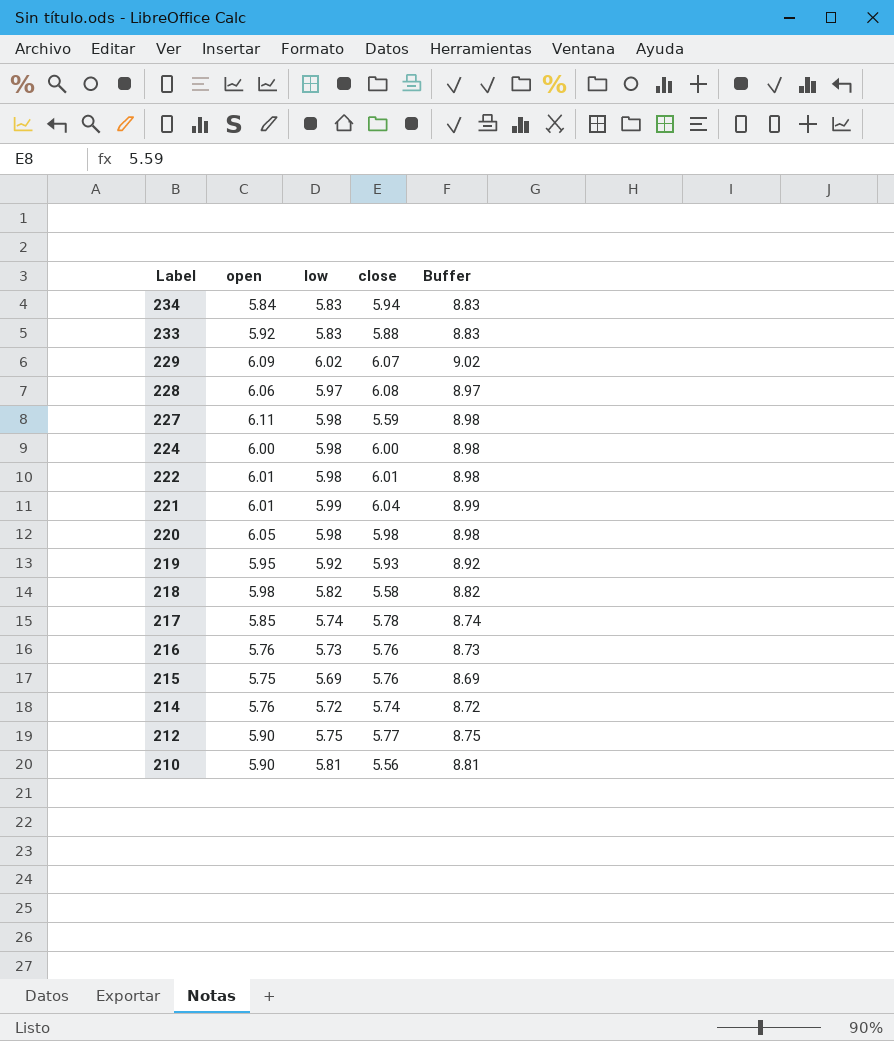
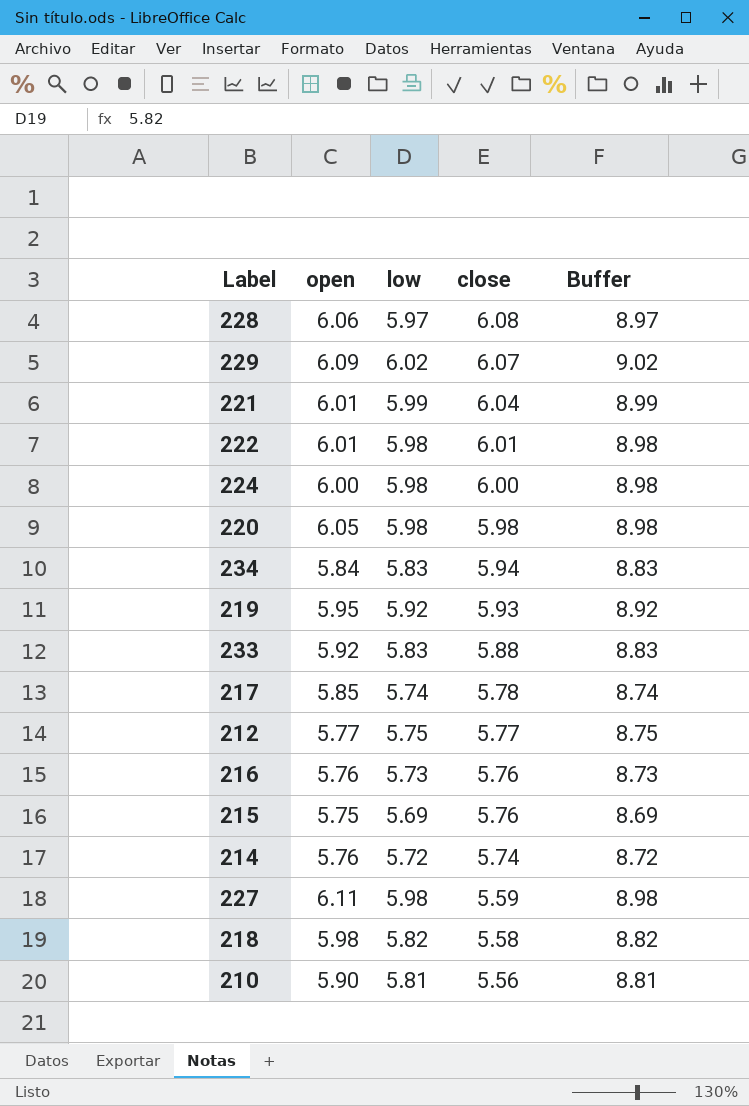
row order: Label descending -> close descending
212 | open: 5.90 -> 5.77

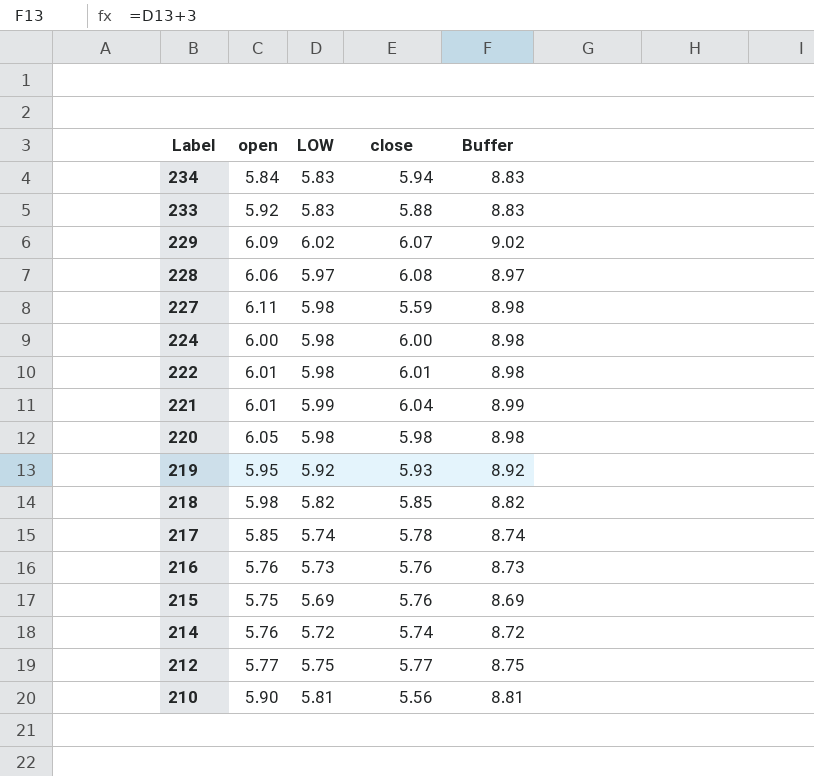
row order: close descending -> Label descending
column name: low -> LOW
218 | close: 5.58 -> 5.85

